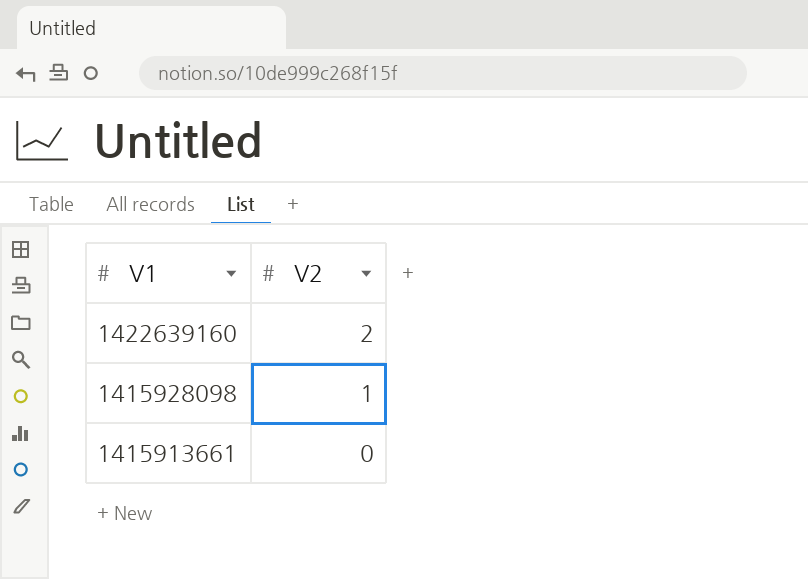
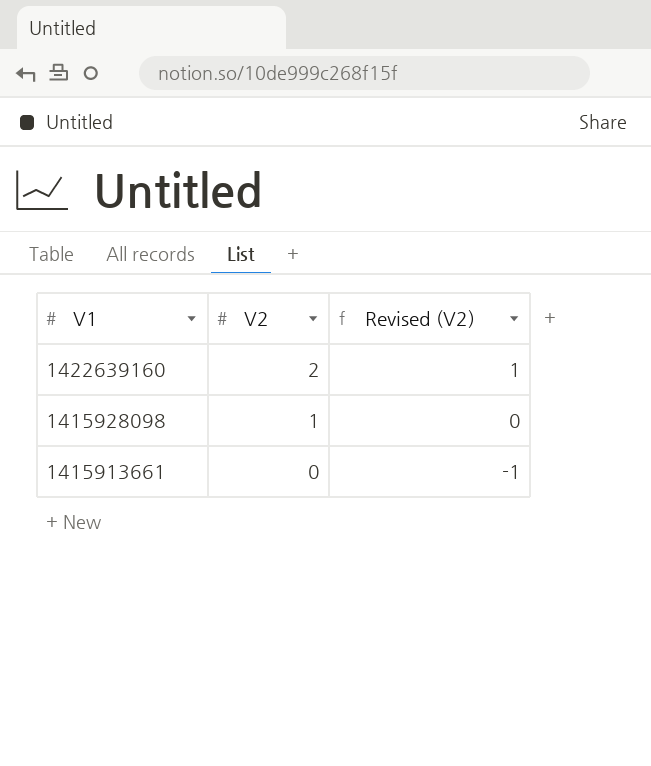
column Revised (V2) | formula: none -> [V2] - 1

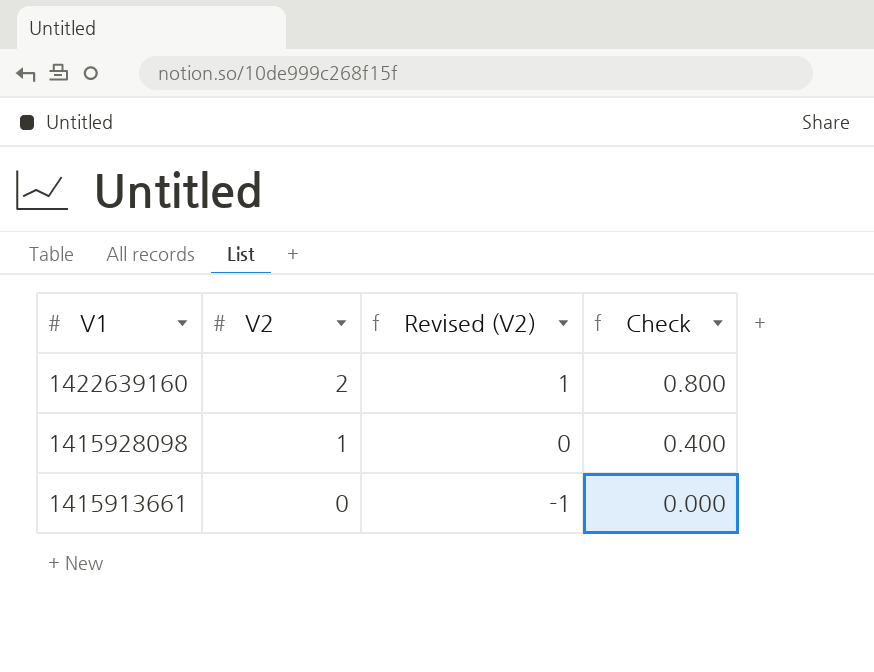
column Check | formula: none -> [V2] * 0.4

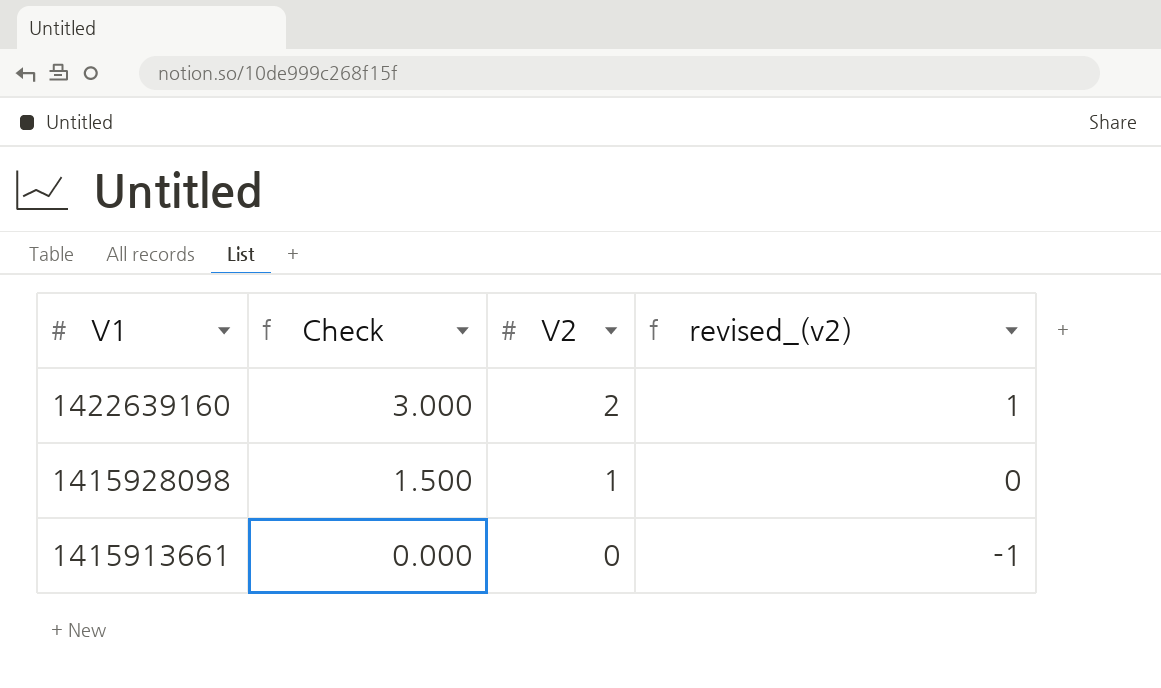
column Check | formula: [V2] * 0.4 -> [V2] * 1.5
column Check | position: 4 -> 2
column name: Revised (V2) -> revised_(v2)

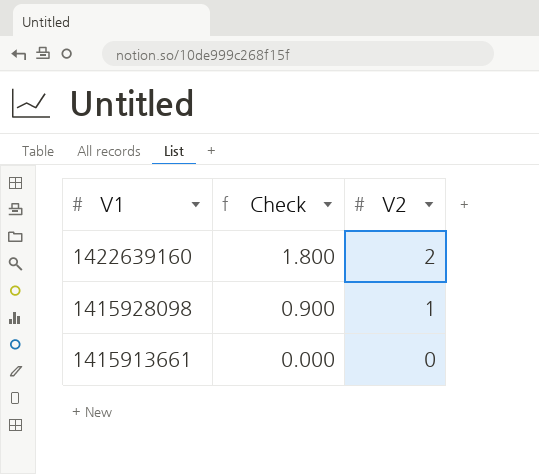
column revised_(v2) | formula: [V2] - 1 -> none
column Check | formula: [V2] * 1.5 -> [V2] * 0.9

